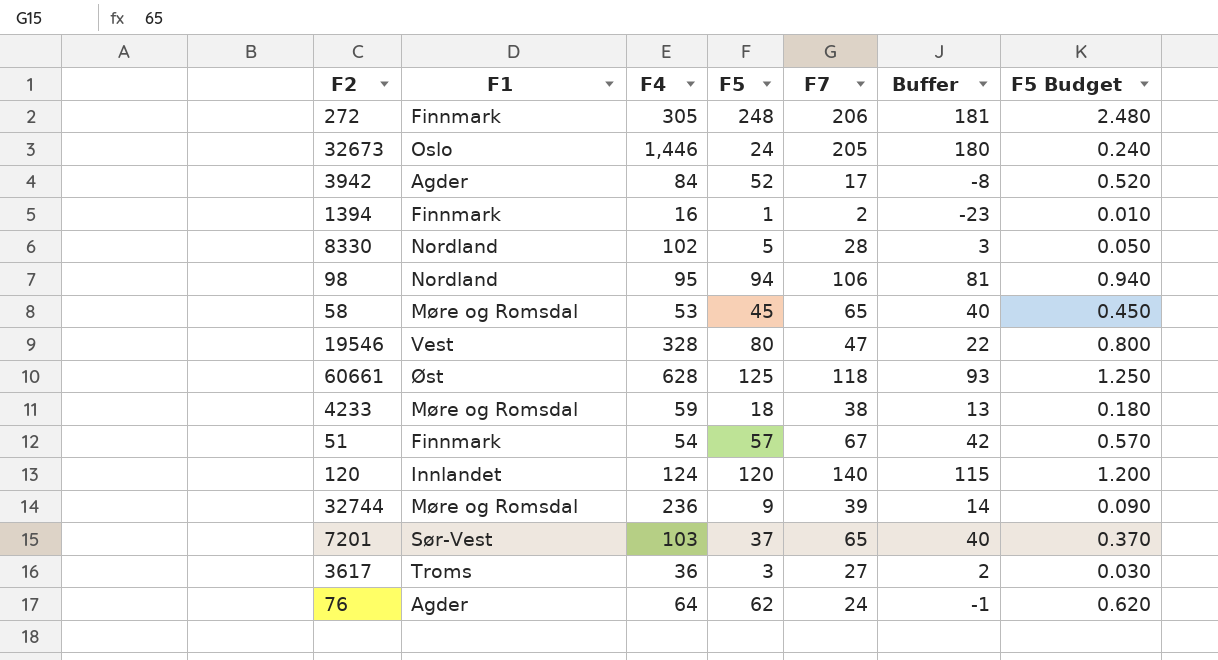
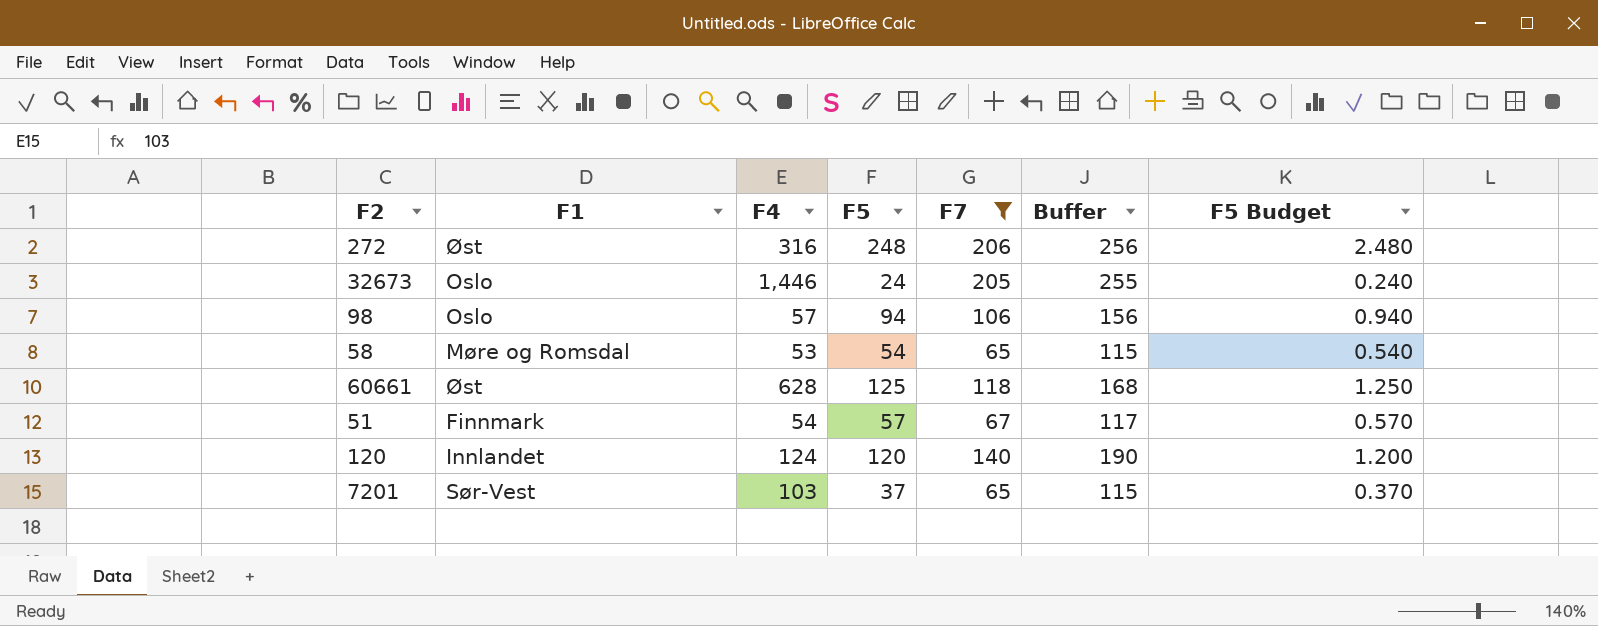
filter: none -> F7 >= 65
column Buffer | formula: [F7] - 25 -> [F7] + 50
272 | F1: Finnmark -> Øst
272 | F4: 305 -> 316
98 | F1: Nordland -> Oslo
98 | F4: 95 -> 57
58 | F5: 45 -> 54
58 | F5 Budget: 0.450 -> 0.540

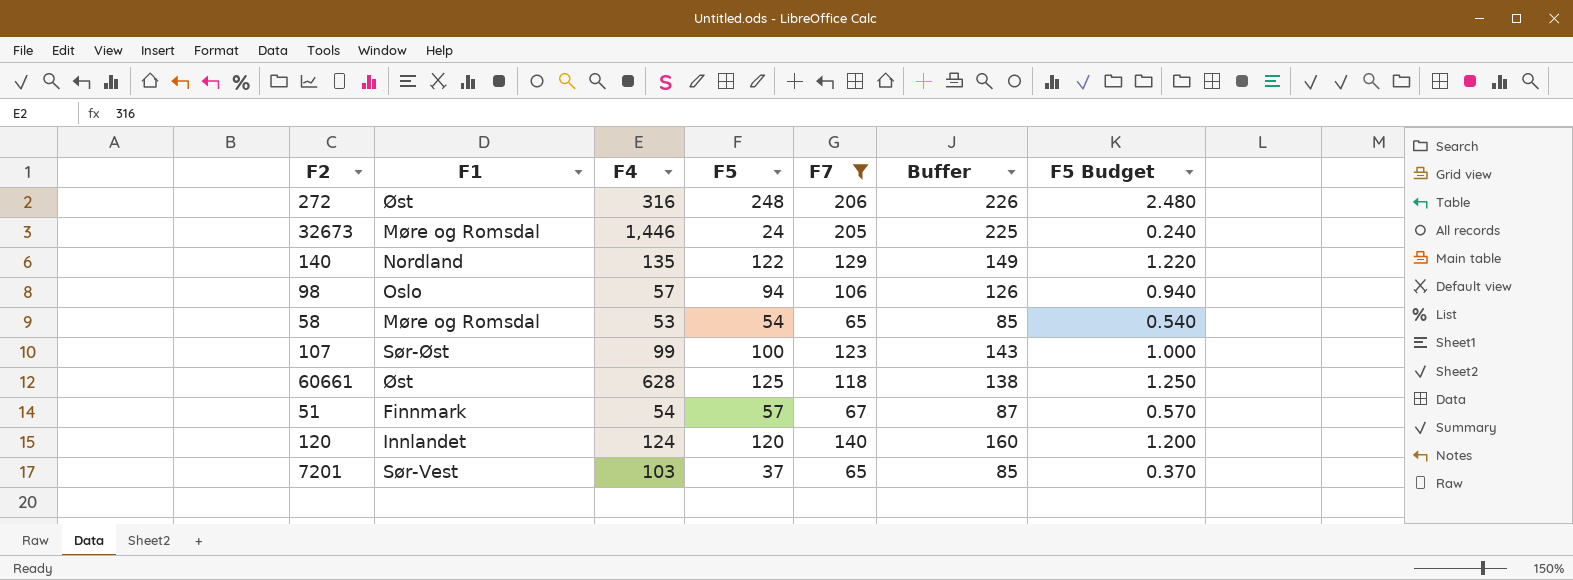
column Buffer | formula: [F7] + 50 -> [F7] + 20
32673 | F1: Oslo -> Møre og Romsdal
row 140: none -> Nordland | 135 | 122 | 129 | 149 | 1.220
row 107: none -> Sør-Øst | 99 | 100 | 123 | 143 | 1.000

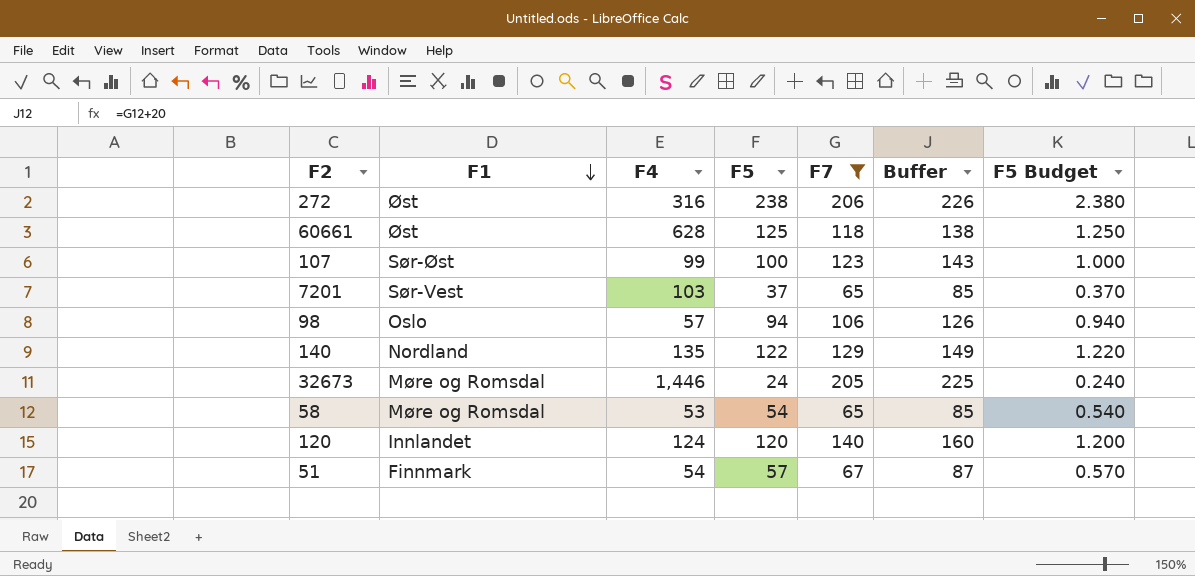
row order: none -> F1 descending
272 | F5: 248 -> 238
272 | F5 Budget: 2.480 -> 2.380

